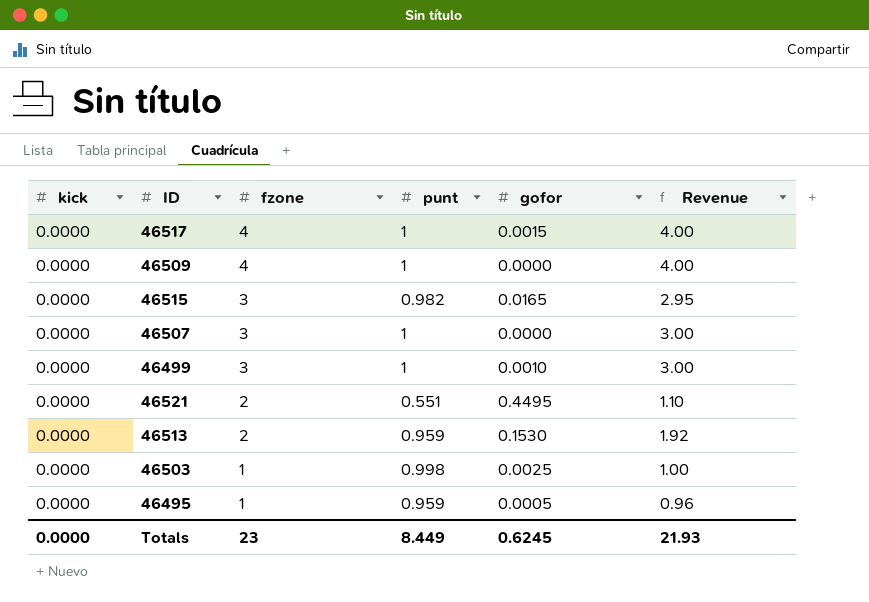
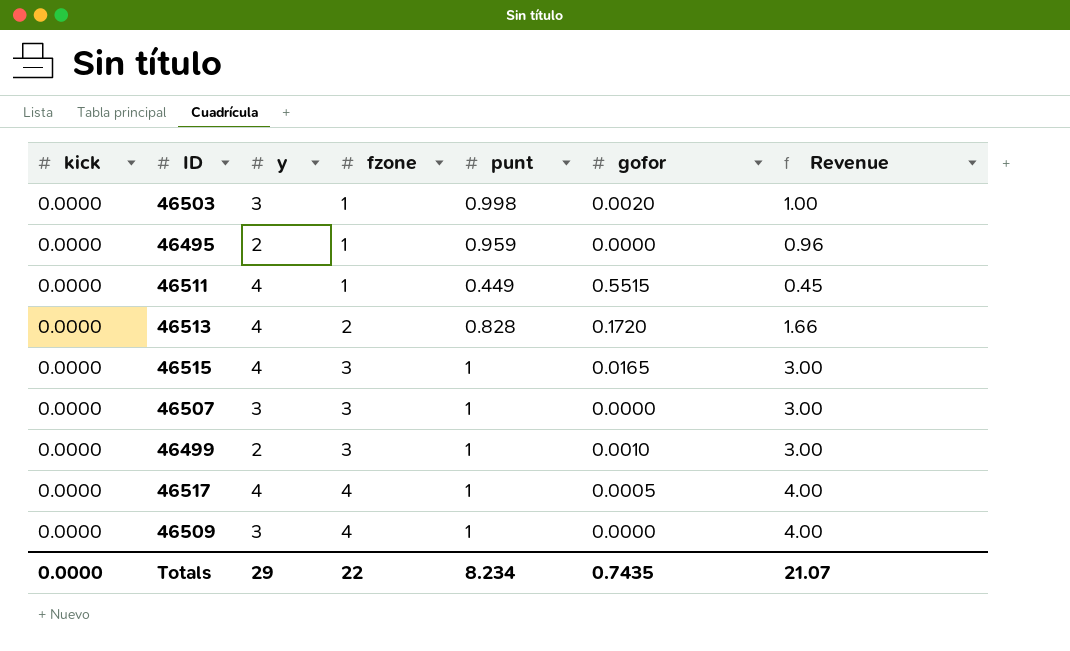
row order: fzone descending -> fzone ascending
column y | position: none -> 3
row 46521: 0.0000 | 2 | 0.551 | 0.4495 | 1.10 -> none
46503 | gofor: 0.0025 -> 0.0020
46495 | gofor: 0.0005 -> 0.0000
row 46511: none -> 0.0000 | 4 | 1 | 0.449 | 0.5515 | 0.45
46513 | punt: 0.959 -> 0.828
46513 | gofor: 0.1530 -> 0.1720
46513 | Revenue: 1.92 -> 1.66
46515 | punt: 0.982 -> 1
46515 | Revenue: 2.95 -> 3.00
46517 | gofor: 0.0015 -> 0.0005
Totals | fzone: 23 -> 22
Totals | punt: 8.449 -> 8.234
Totals | gofor: 0.6245 -> 0.7435
Totals | Revenue: 21.93 -> 21.07

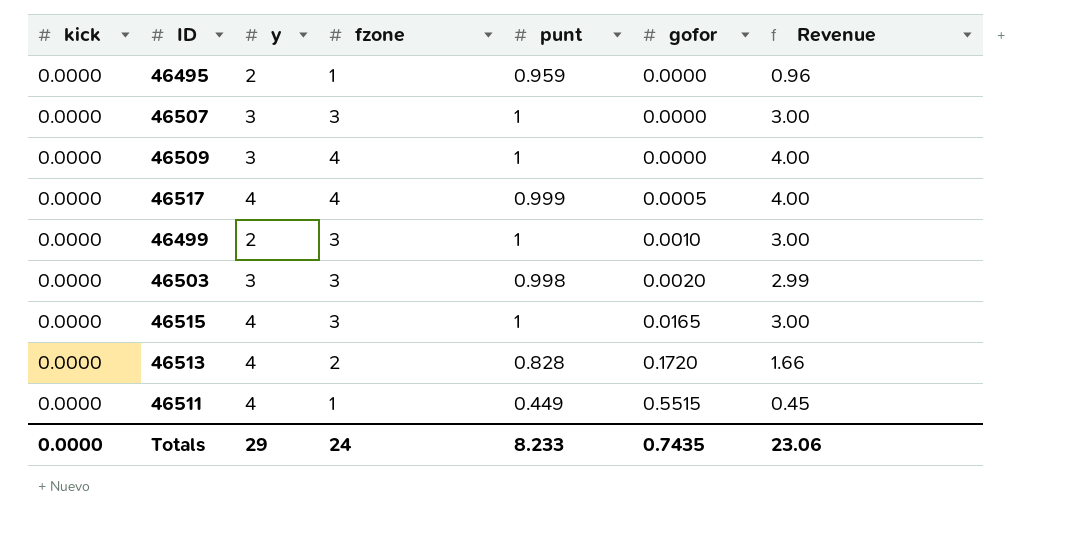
row order: fzone ascending -> gofor ascending
46517 | punt: 1 -> 0.999
46503 | fzone: 1 -> 3
46503 | Revenue: 1.00 -> 2.99
Totals | fzone: 22 -> 24
Totals | punt: 8.234 -> 8.233
Totals | Revenue: 21.07 -> 23.06

